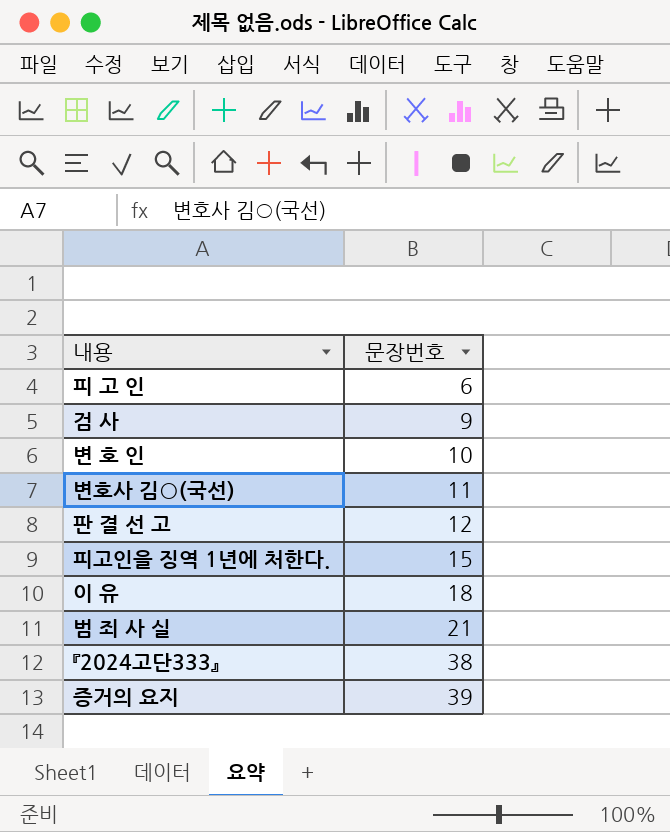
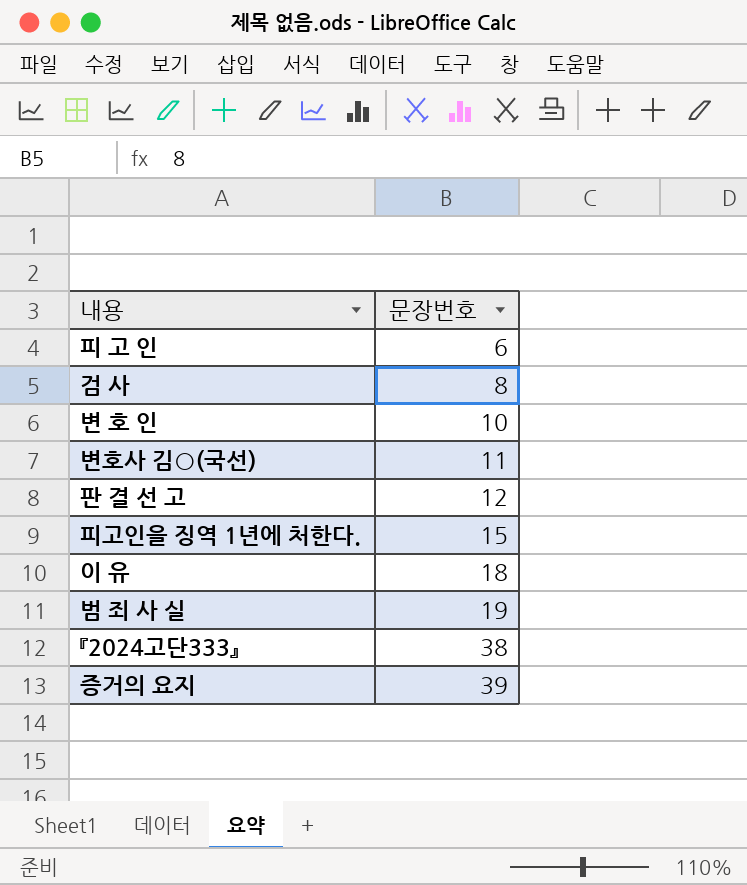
검 사 | 문장번호: 9 -> 8
범 죄 사 실 | 문장번호: 21 -> 19

